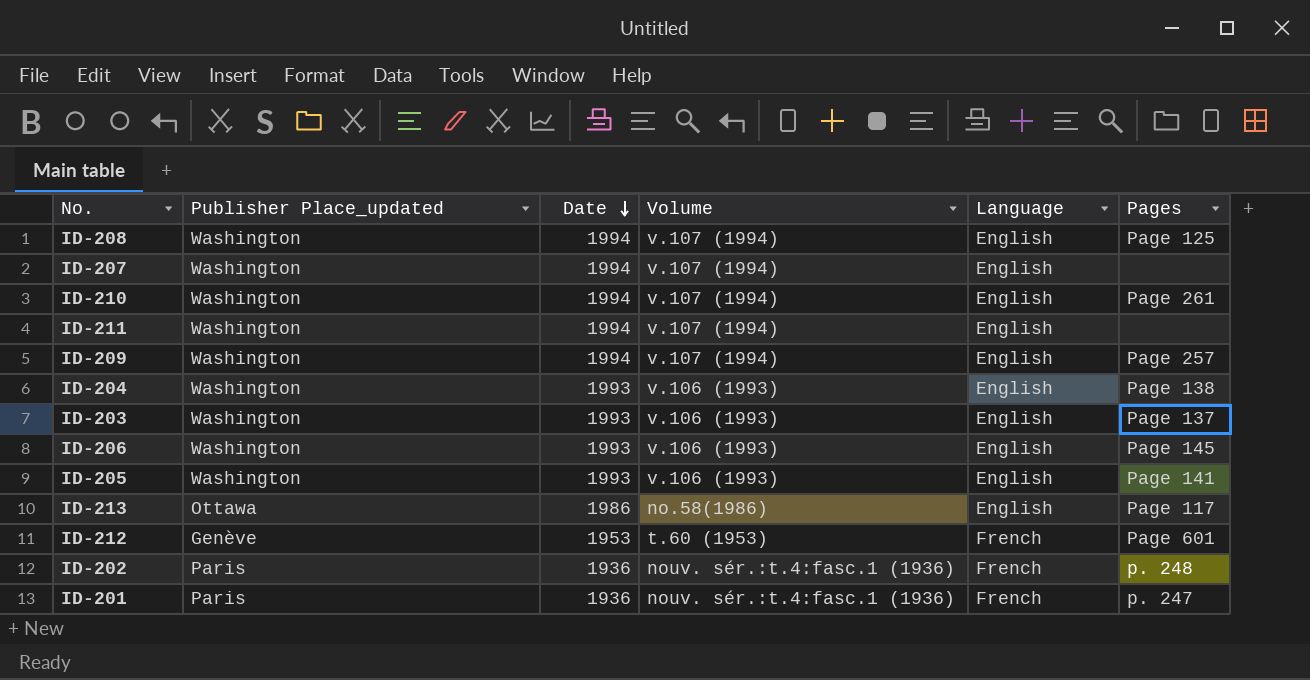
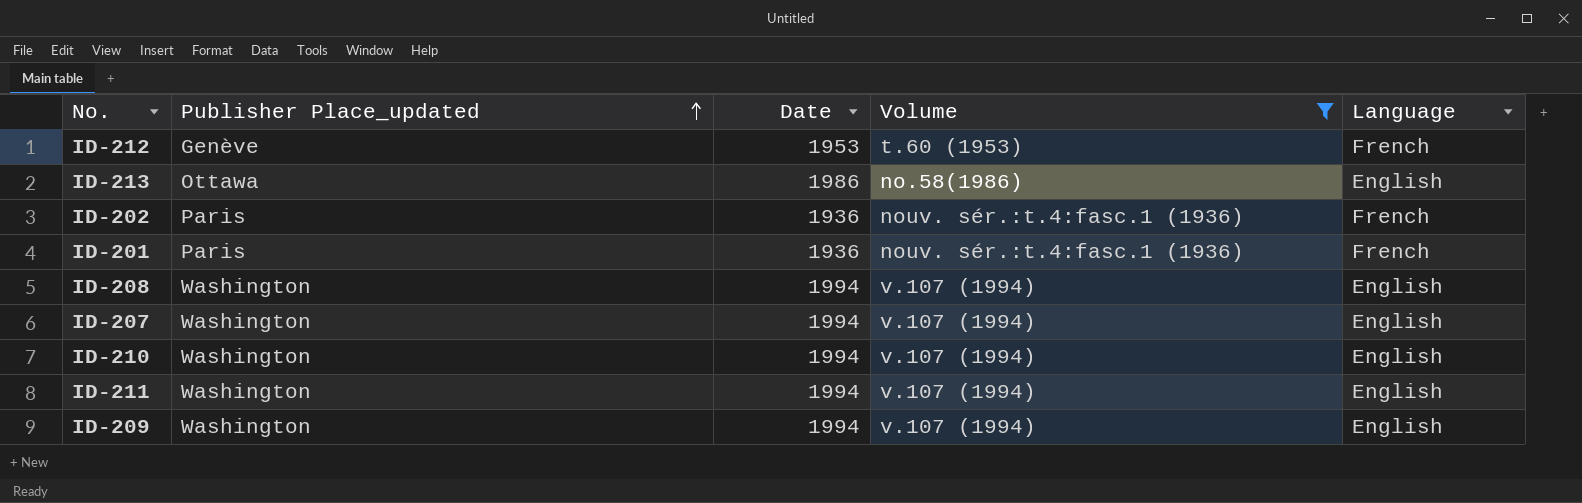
filter: none -> Volume != v.106 (1993)
row order: Date descending -> Publisher Place_updated ascending
column Pages | position: 6 -> none

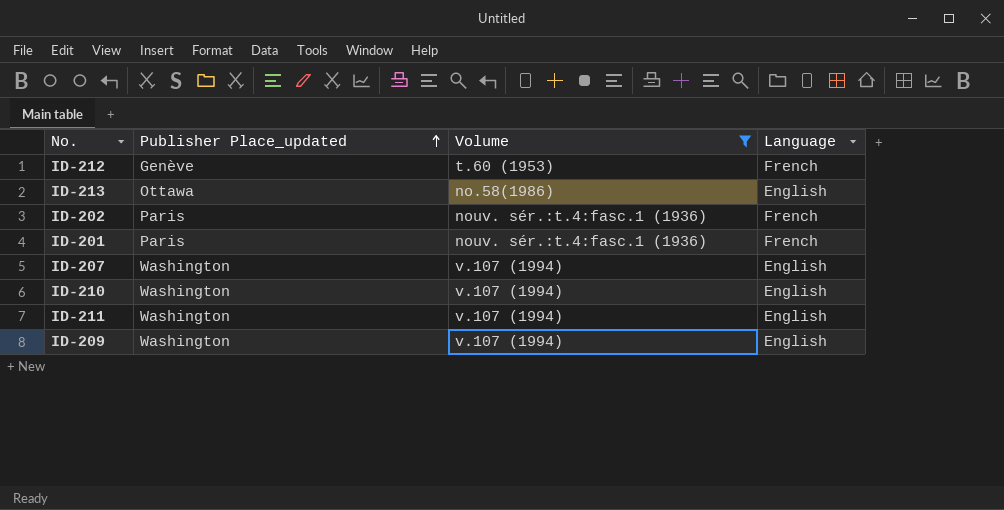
column Date | position: 3 -> none
row ID-208: Washington | 1994 | v.107 (1994) | English -> none

